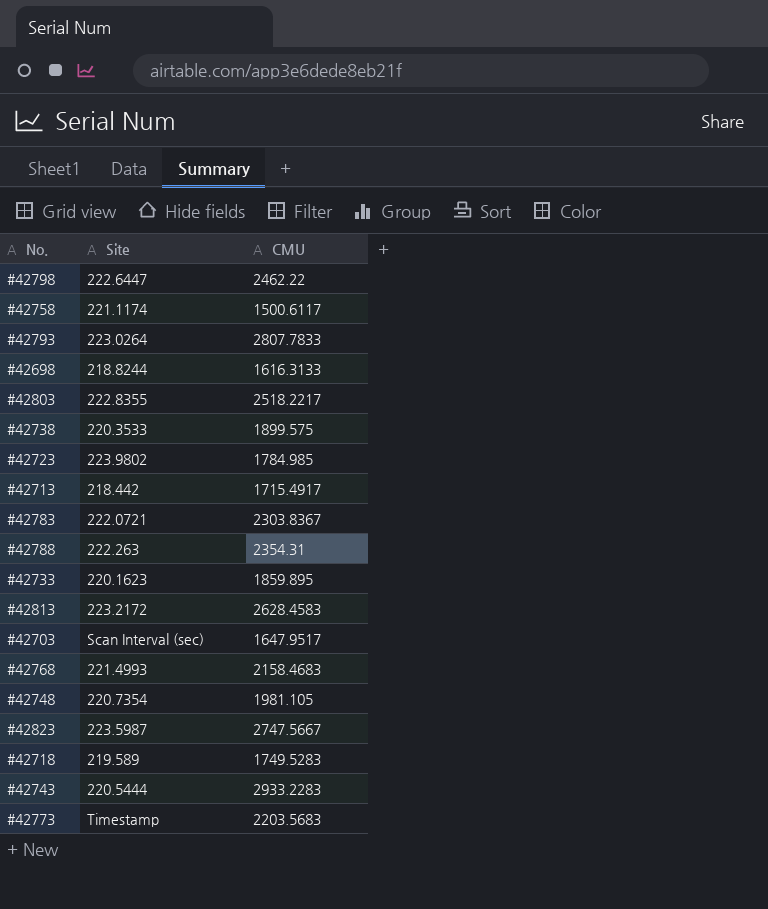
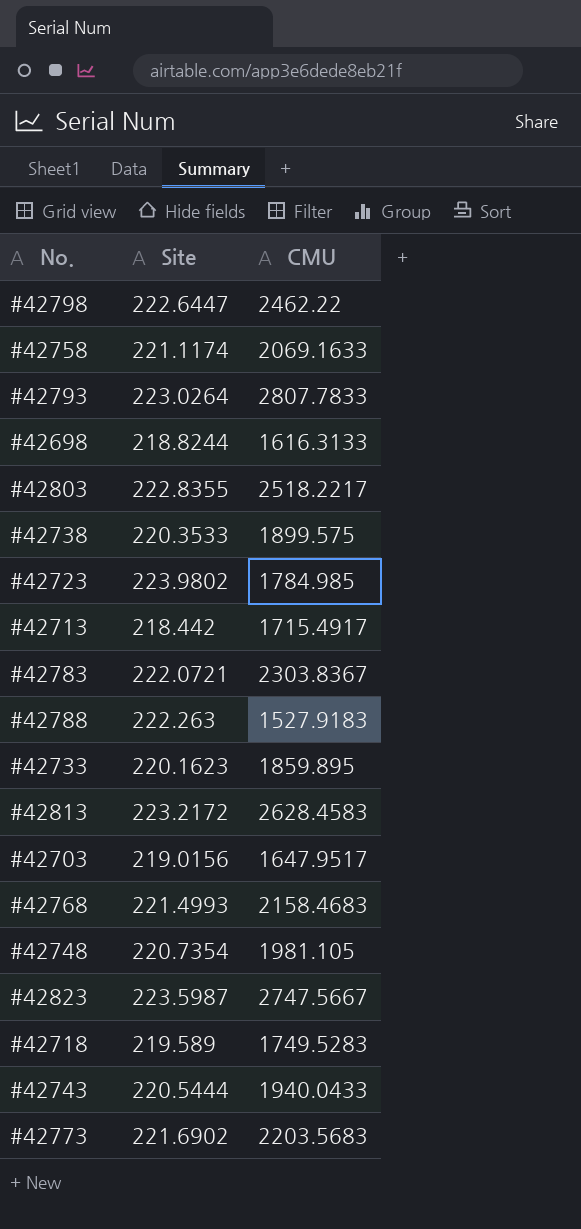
#42758 | CMU: 1500.6117 -> 2069.1633
#42788 | CMU: 2354.31 -> 1527.9183
#42703 | Site: Scan Interval (sec) -> 219.0156
#42743 | CMU: 2933.2283 -> 1940.0433
#42773 | Site: Timestamp -> 221.6902

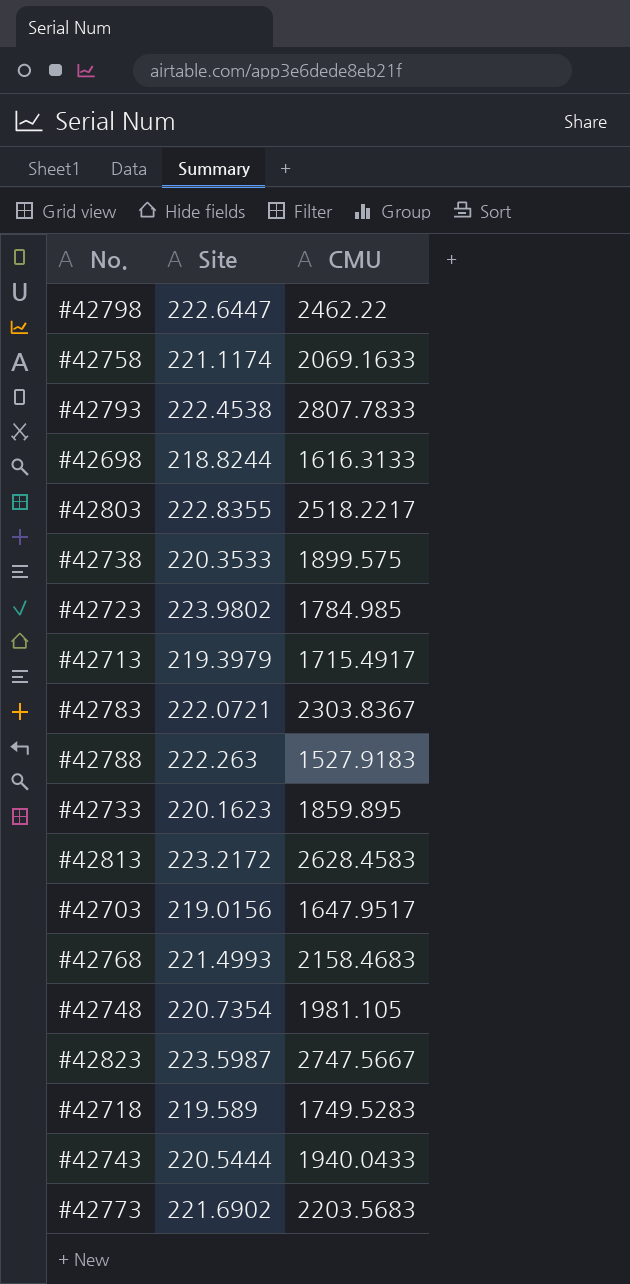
#42793 | Site: 223.0264 -> 222.4538
#42713 | Site: 218.442 -> 219.3979

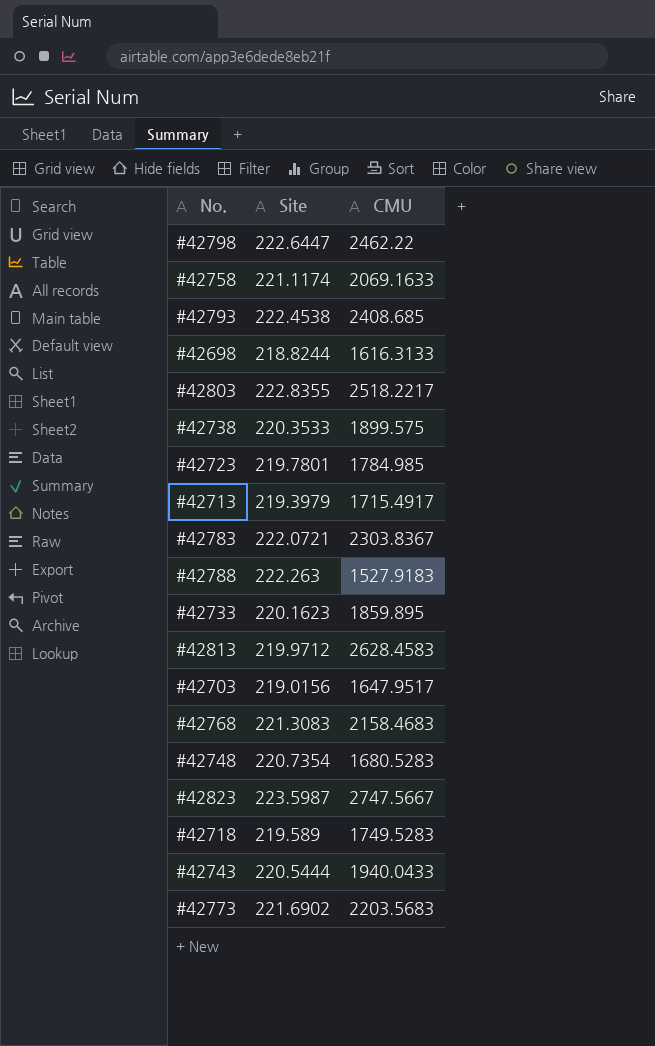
#42793 | CMU: 2807.7833 -> 2408.685
#42723 | Site: 223.9802 -> 219.7801
#42813 | Site: 223.2172 -> 219.9712
#42768 | Site: 221.4993 -> 221.3083
#42748 | CMU: 1981.105 -> 1680.5283

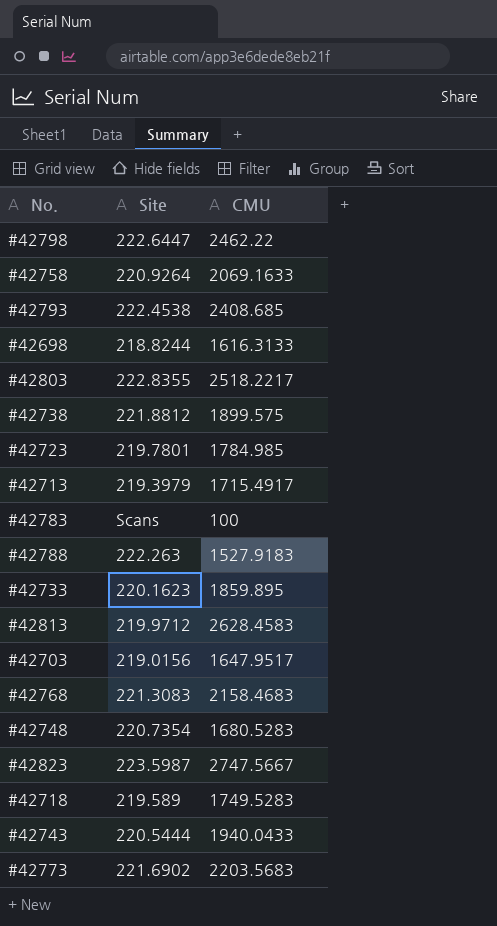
#42758 | Site: 221.1174 -> 220.9264
#42738 | Site: 220.3533 -> 221.8812
#42783 | Site: 222.0721 -> Scans
#42783 | CMU: 2303.8367 -> 100

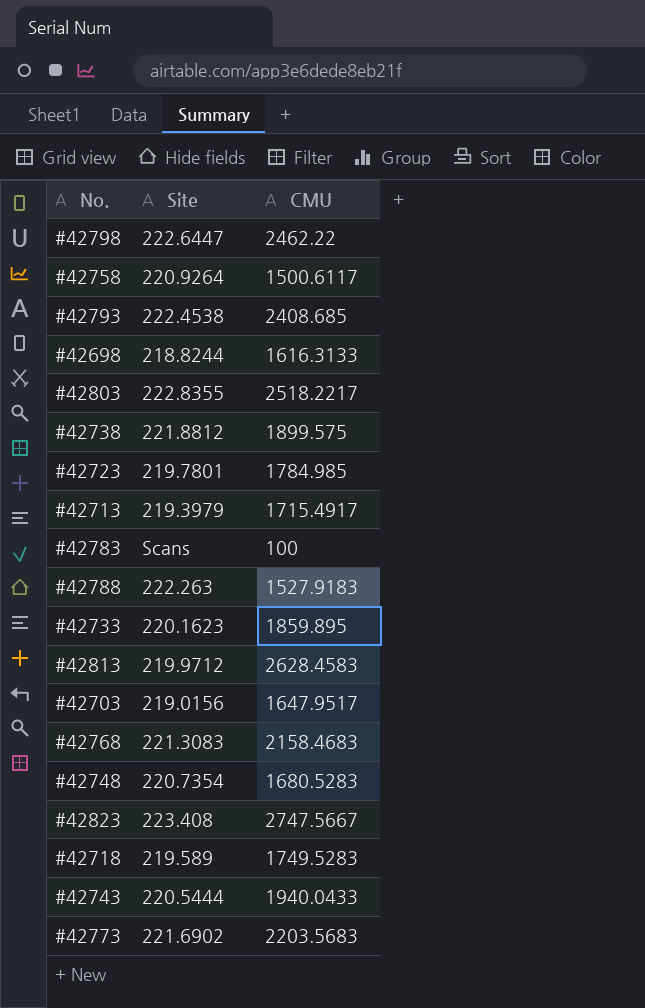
#42758 | CMU: 2069.1633 -> 1500.6117
#42823 | Site: 223.5987 -> 223.408

